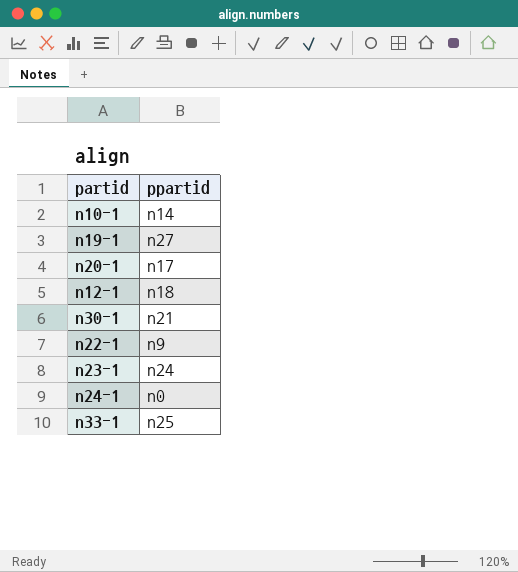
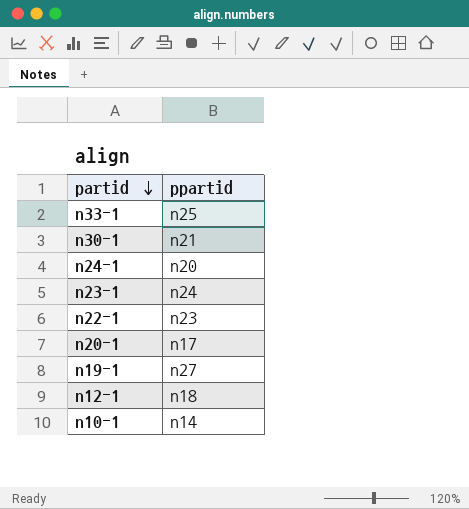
row order: none -> partid descending
n24-1 | ppartid: n0 -> n20
n22-1 | ppartid: n9 -> n23

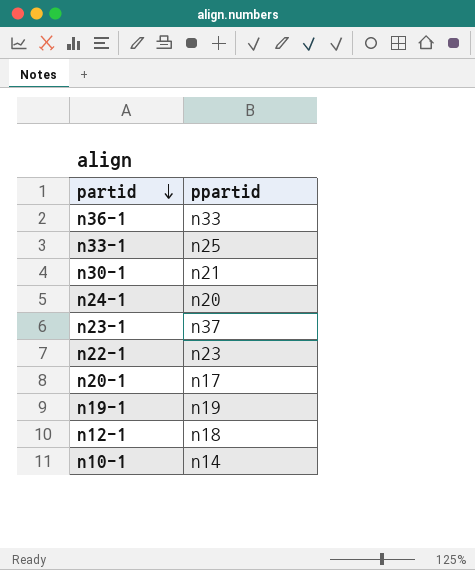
row n36-1: none -> n33
n23-1 | ppartid: n24 -> n37
n19-1 | ppartid: n27 -> n19

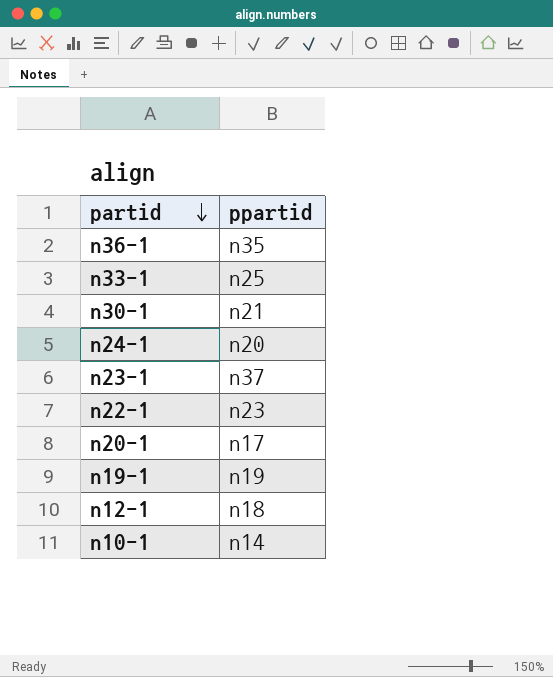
n36-1 | ppartid: n33 -> n35

